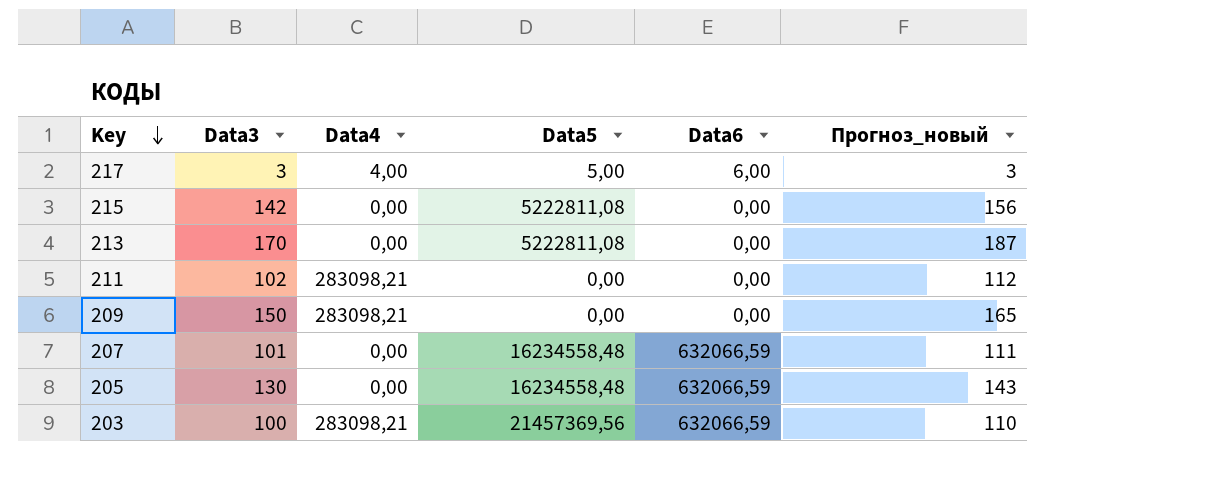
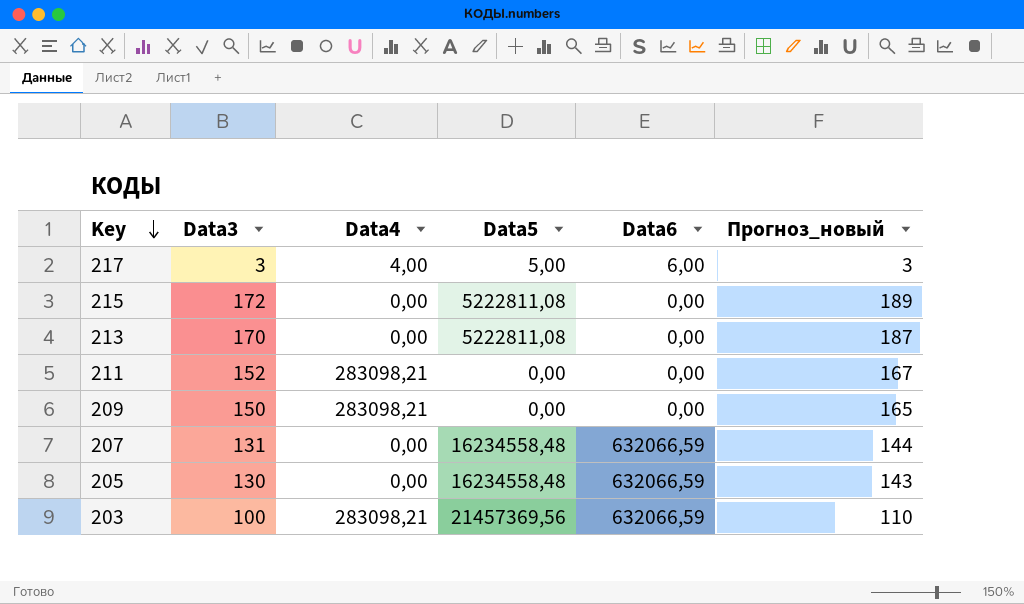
215 | Data3: 142 -> 172
215 | Прогноз_новый: 156 -> 189
211 | Data3: 102 -> 152
211 | Прогноз_новый: 112 -> 167
207 | Data3: 101 -> 131
207 | Прогноз_новый: 111 -> 144

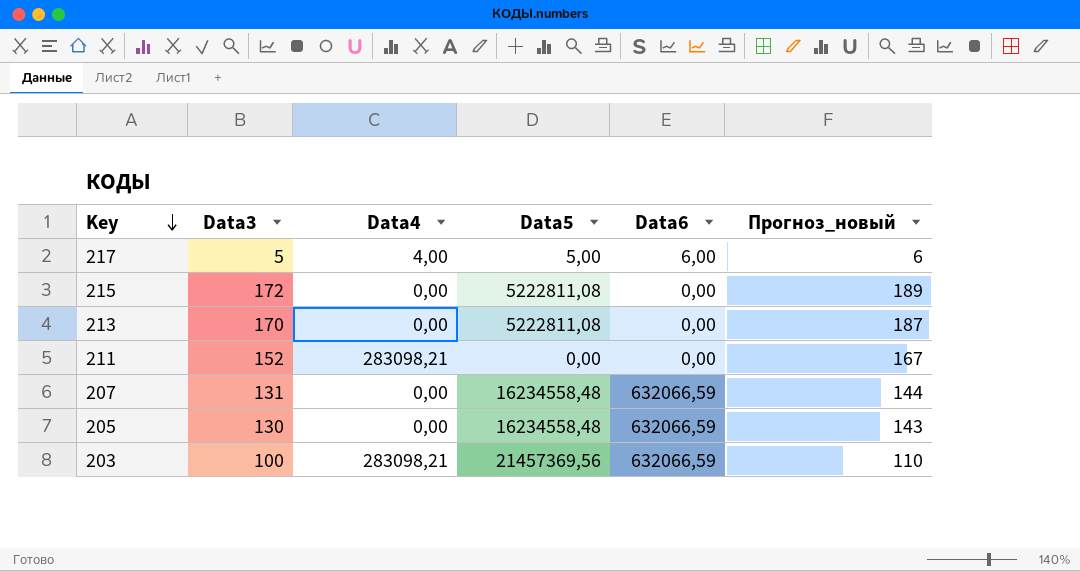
row 209: 150 | 283098,21 | 0,00 | 0,00 | 165 -> none
217 | Data3: 3 -> 5
217 | Прогноз_новый: 3 -> 6

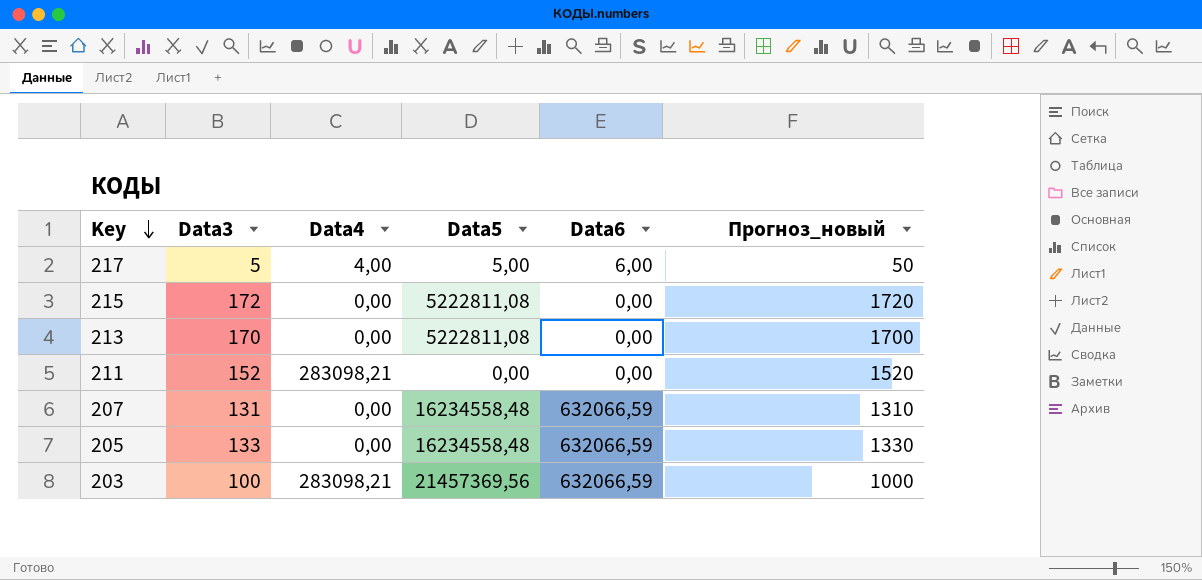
column Прогноз_новый | formula: [Data3] * 1,1 -> [Data3] * 10
205 | Data3: 130 -> 133

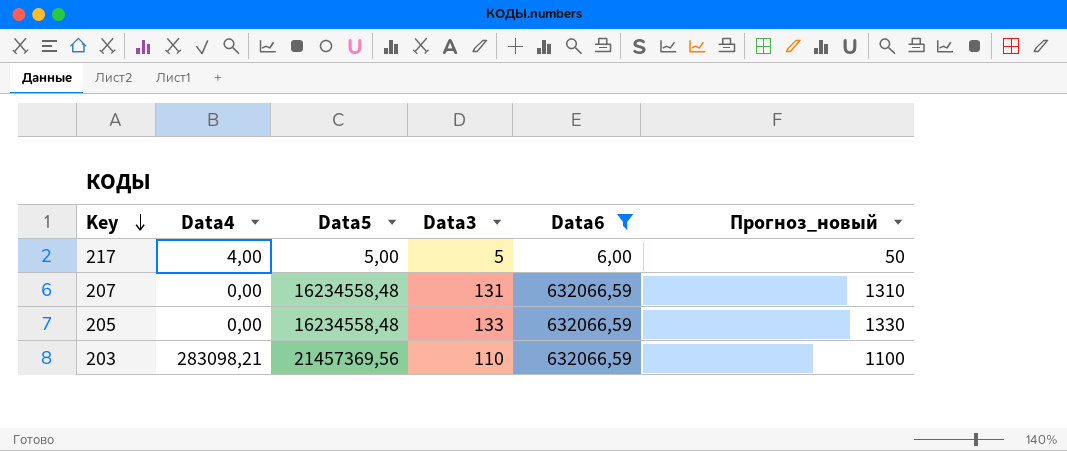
filter: none -> Data6 != 0,00
column Data3 | position: 2 -> 4
203 | Data3: 100 -> 110
203 | Прогноз_новый: 1000 -> 1100

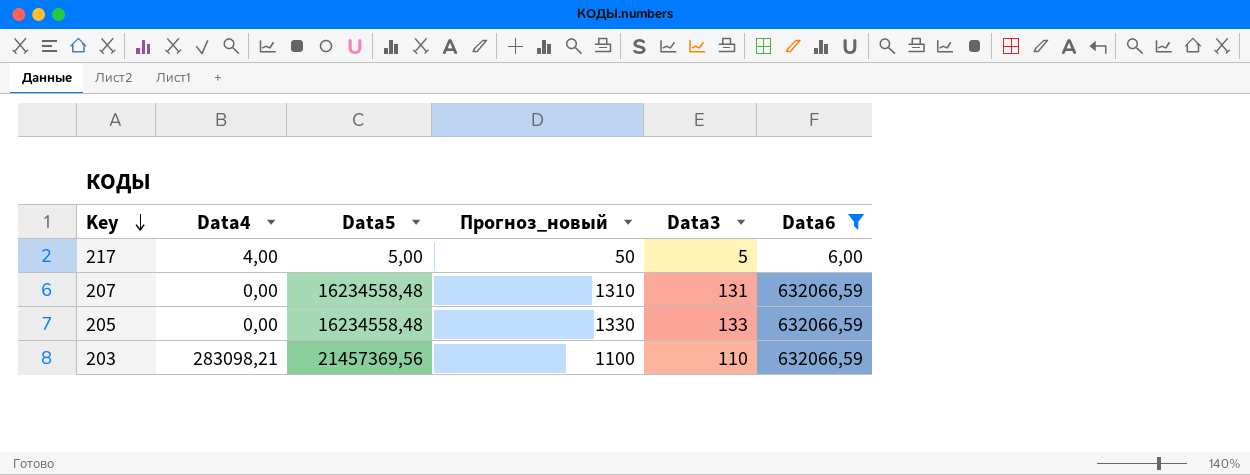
column Прогноз_новый | position: 6 -> 4

